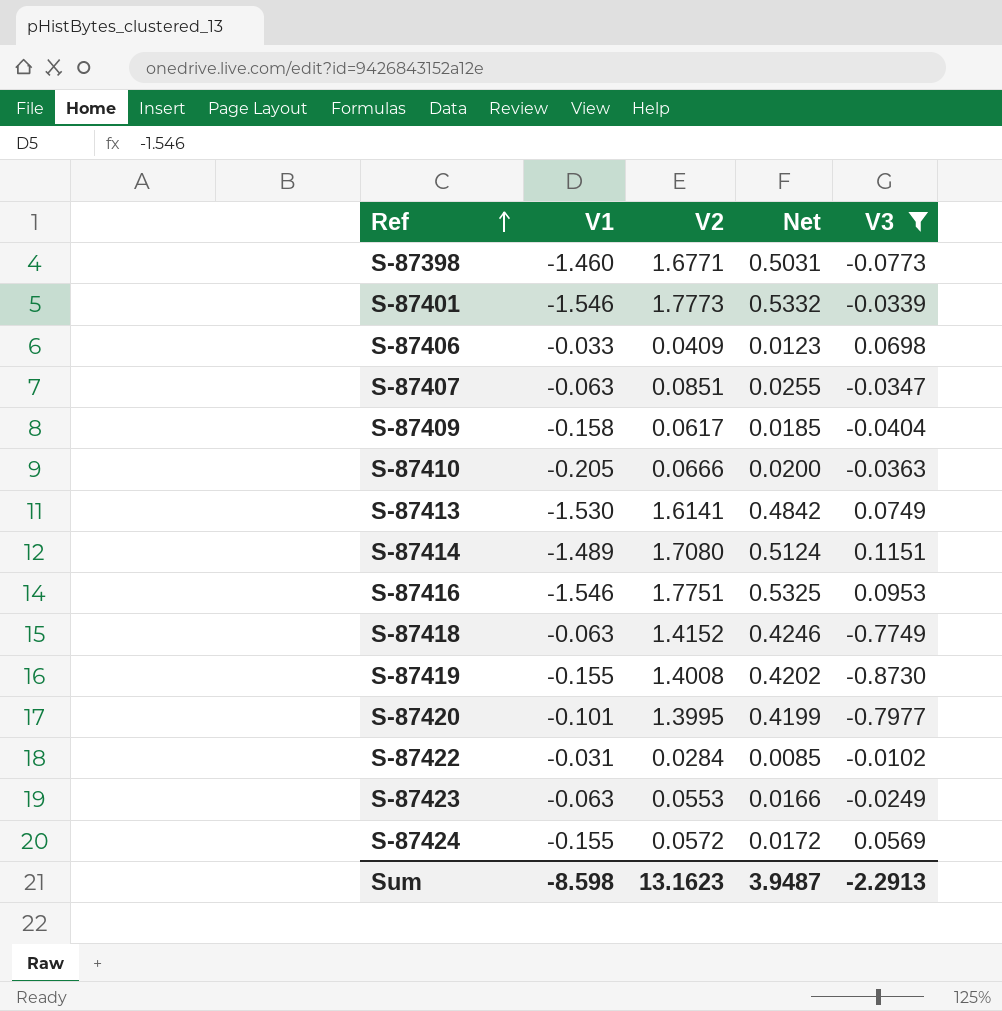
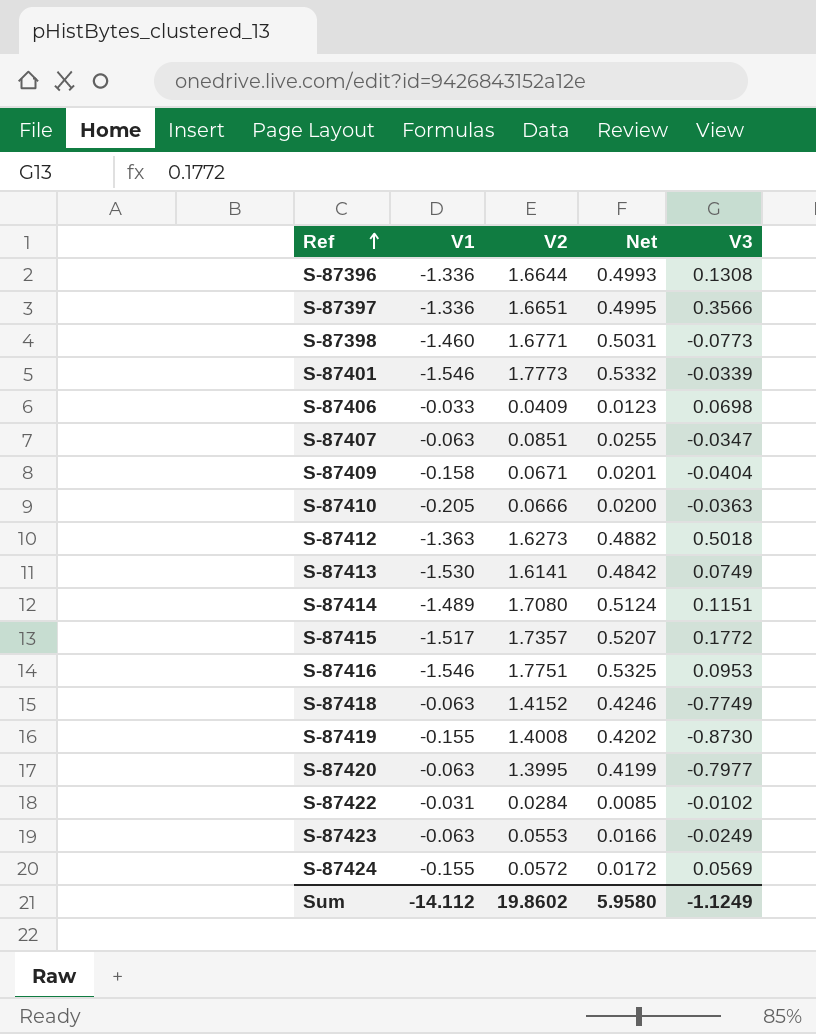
filter: V3 <= 0.1151 -> none
S-87409 | V2: 0.0617 -> 0.0671
S-87409 | Net: 0.0185 -> 0.0201
S-87420 | V1: -0.101 -> -0.063
Sum | V1: -8.598 -> -14.112
Sum | V2: 13.1623 -> 19.8602
Sum | Net: 3.9487 -> 5.9580
Sum | V3: -2.2913 -> -1.1249

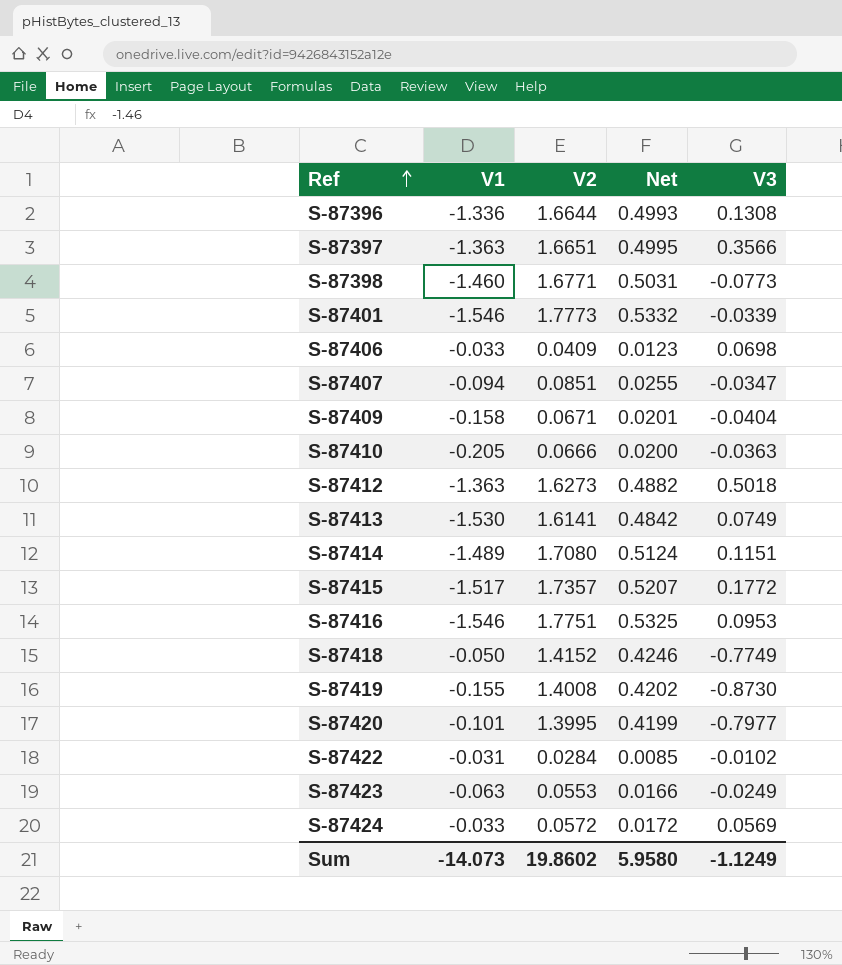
S-87397 | V1: -1.336 -> -1.363
S-87407 | V1: -0.063 -> -0.094
S-87418 | V1: -0.063 -> -0.050
S-87420 | V1: -0.063 -> -0.101
S-87424 | V1: -0.155 -> -0.033
Sum | V1: -14.112 -> -14.073

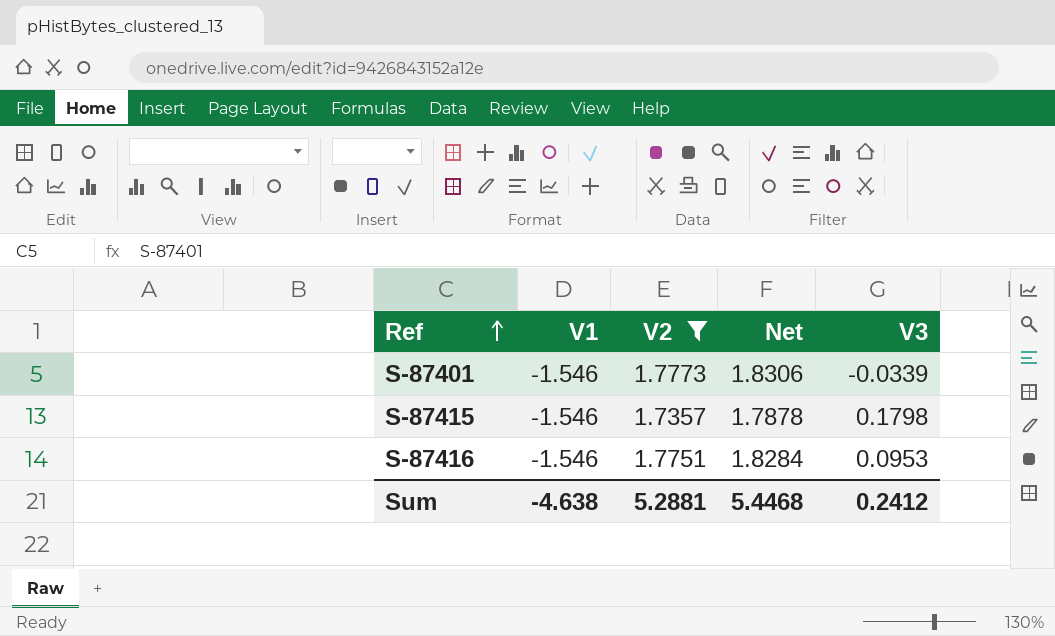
filter: none -> V2 >= 1.7357
column Net | formula: [V2] * 0.3 -> [V2] * 1.03
S-87415 | V1: -1.517 -> -1.546
S-87415 | V3: 0.1772 -> 0.1798
Sum | V1: -14.073 -> -4.638
Sum | V2: 19.8602 -> 5.2881
Sum | Net: 5.9580 -> 5.4468
Sum | V3: -1.1249 -> 0.2412

